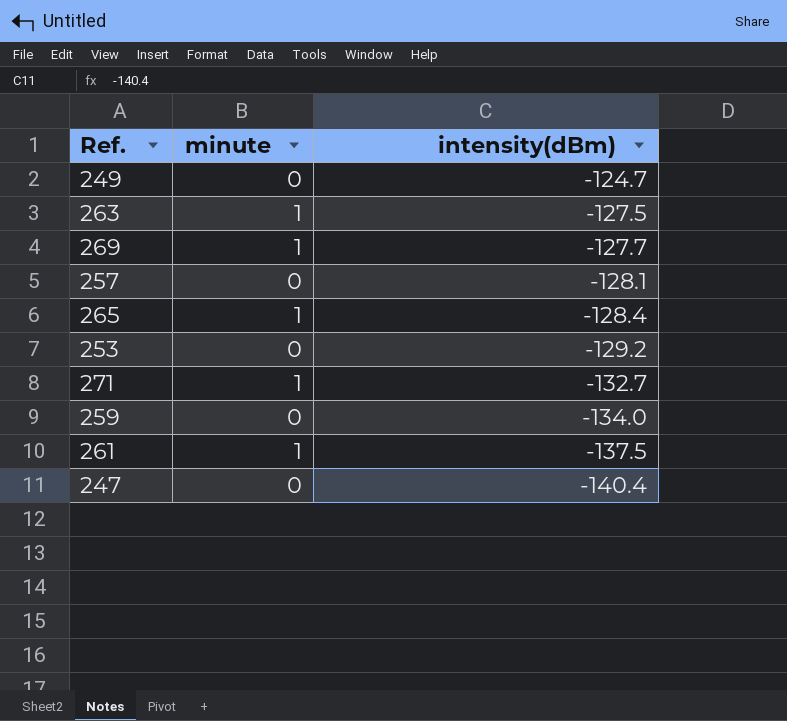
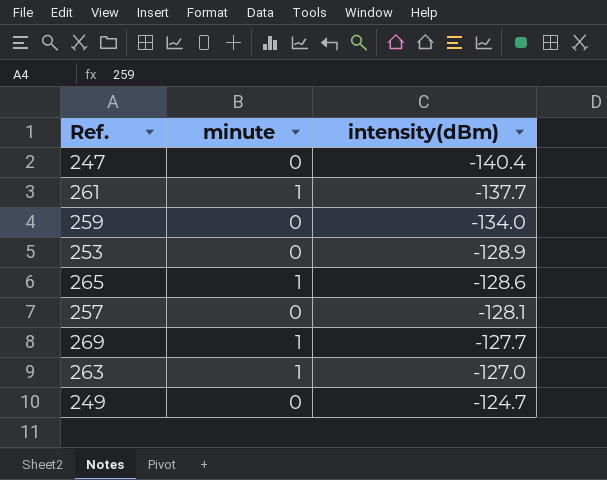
row order: intensity(dBm) descending -> intensity(dBm) ascending
row 271: 1 | -132.7 -> none
261 | intensity(dBm): -137.5 -> -137.7
253 | intensity(dBm): -129.2 -> -128.9
265 | intensity(dBm): -128.4 -> -128.6
263 | intensity(dBm): -127.5 -> -127.0

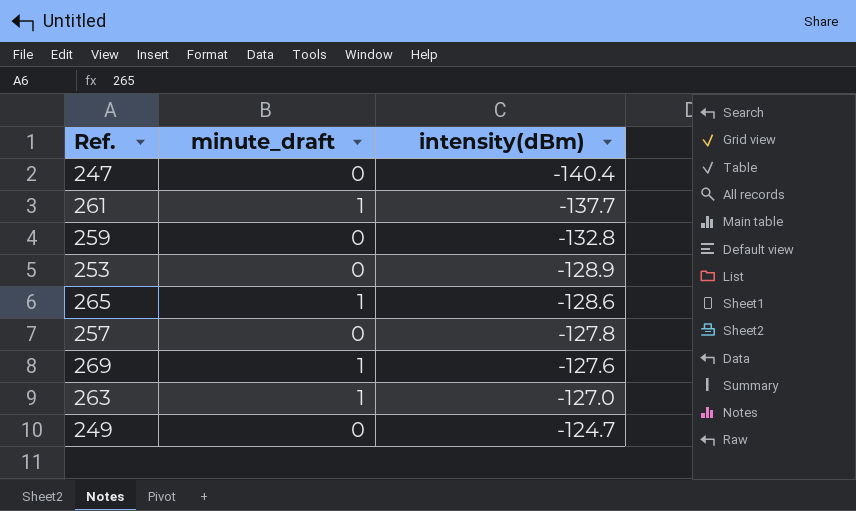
column name: minute -> minute_draft
259 | intensity(dBm): -134.0 -> -132.8
257 | intensity(dBm): -128.1 -> -127.8
269 | intensity(dBm): -127.7 -> -127.6

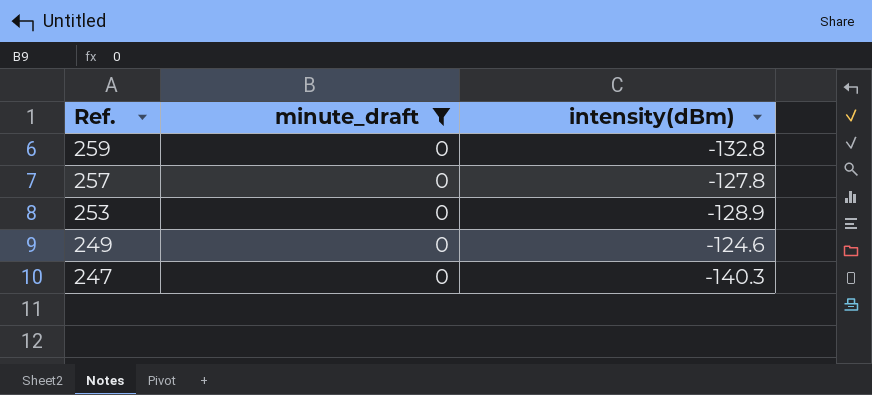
filter: none -> minute_draft = 0
row order: intensity(dBm) ascending -> Ref. descending
249 | intensity(dBm): -124.7 -> -124.6
247 | intensity(dBm): -140.4 -> -140.3

